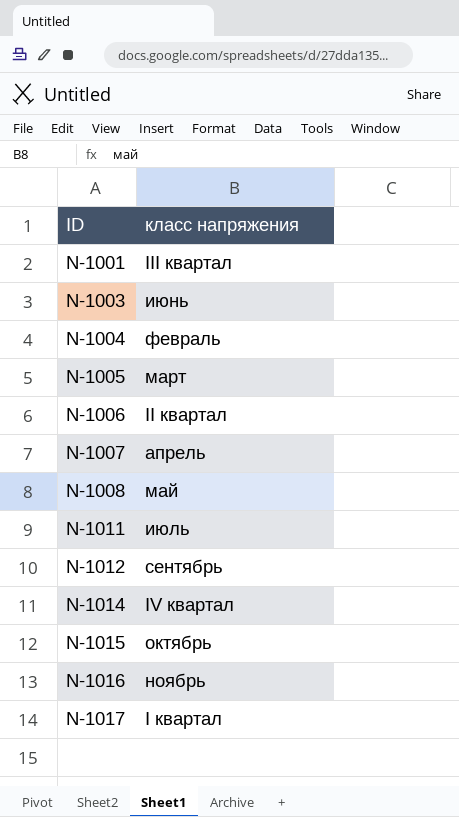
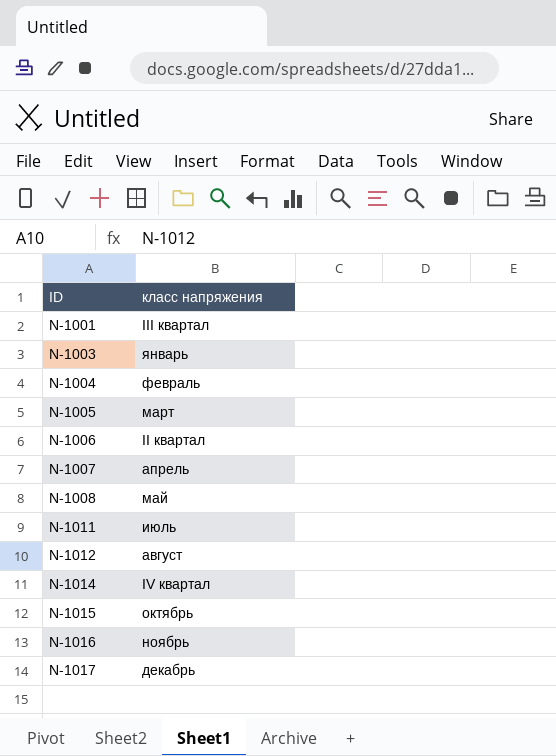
N-1003 | класс напряжения: июнь -> январь
N-1012 | класс напряжения: сентябрь -> август
N-1017 | класс напряжения: I квартал -> декабрь

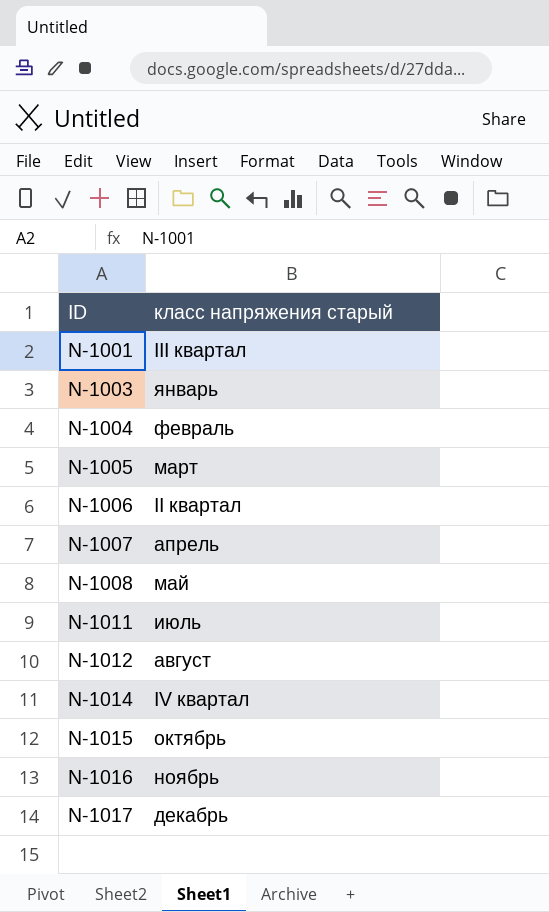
column name: класс напряжения -> класс напряжения старый

